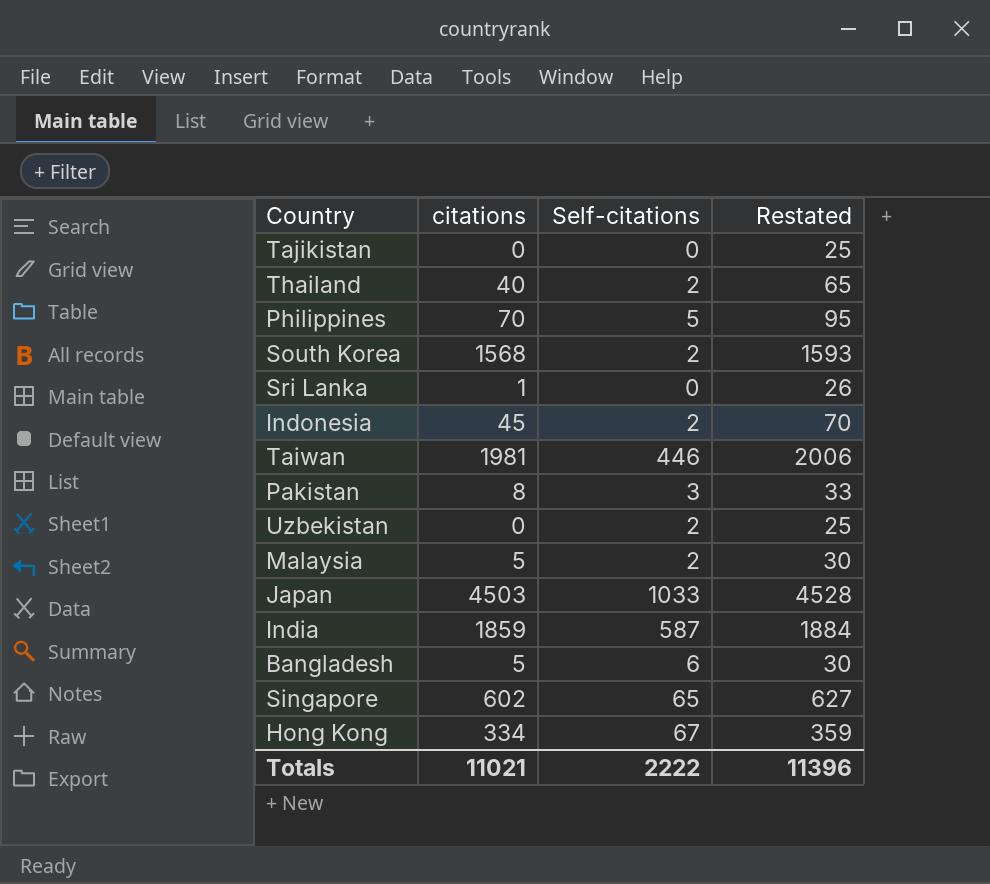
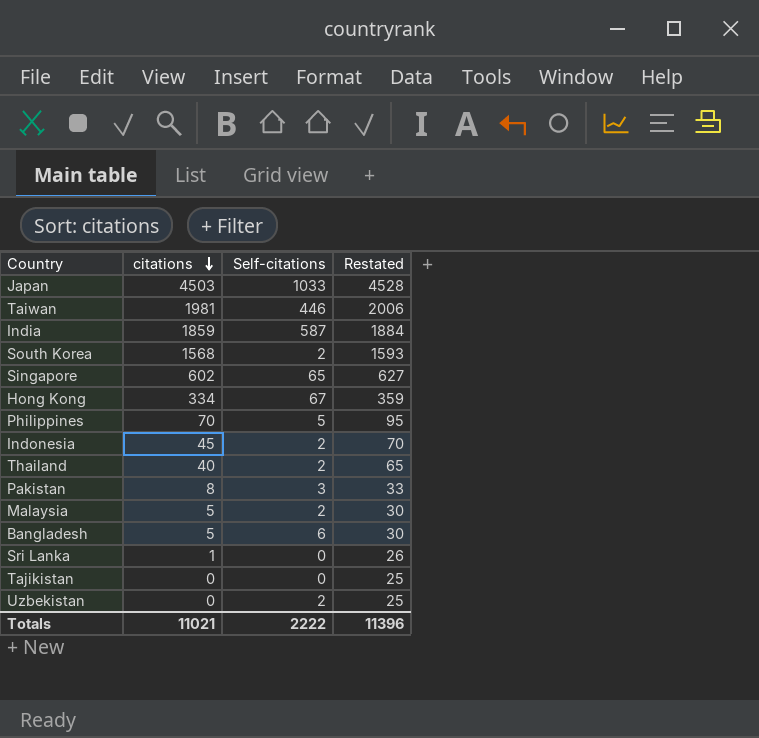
row order: none -> citations descending

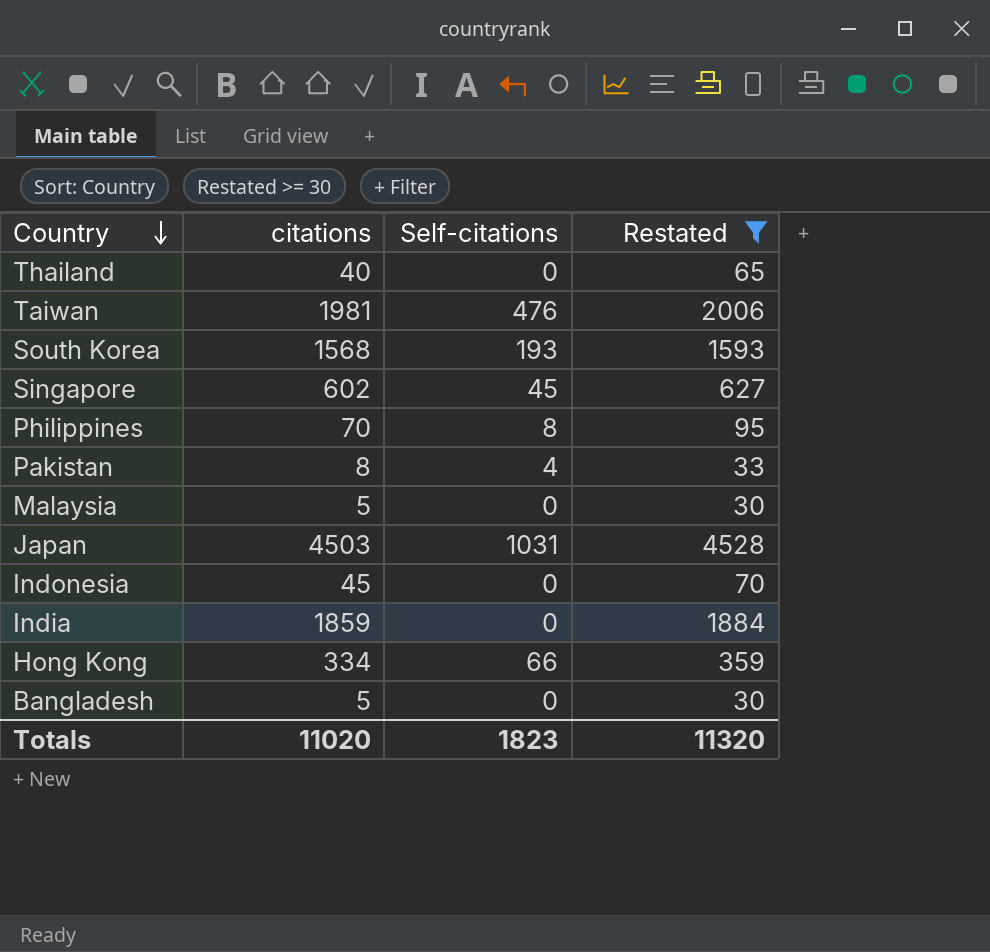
filter: none -> Restated >= 30
row order: citations descending -> Country descending
Thailand | Self-citations: 2 -> 0
Taiwan | Self-citations: 446 -> 476
South Korea | Self-citations: 2 -> 193
Singapore | Self-citations: 65 -> 45
Philippines | Self-citations: 5 -> 8
Pakistan | Self-citations: 3 -> 4
Malaysia | Self-citations: 2 -> 0
Japan | Self-citations: 1033 -> 1031
Indonesia | Self-citations: 2 -> 0
India | Self-citations: 587 -> 0
Hong Kong | Self-citations: 67 -> 66
Bangladesh | Self-citations: 6 -> 0
Totals | citations: 11021 -> 11020
Totals | Self-citations: 2222 -> 1823
Totals | Restated: 11396 -> 11320

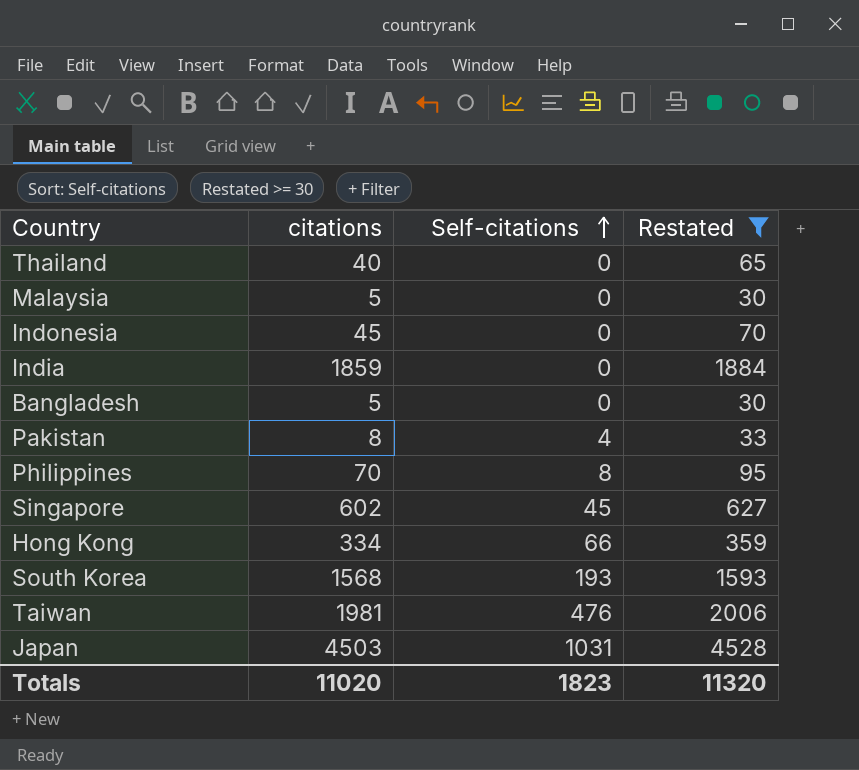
row order: Country descending -> Self-citations ascending

